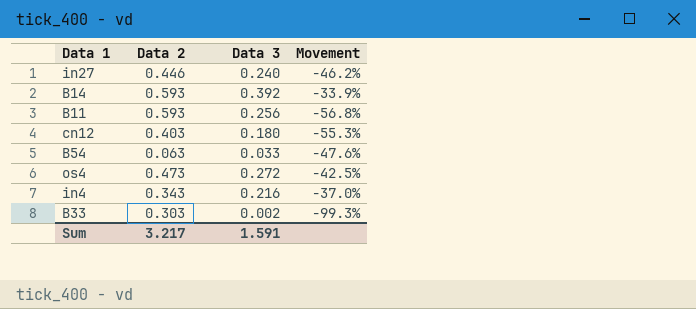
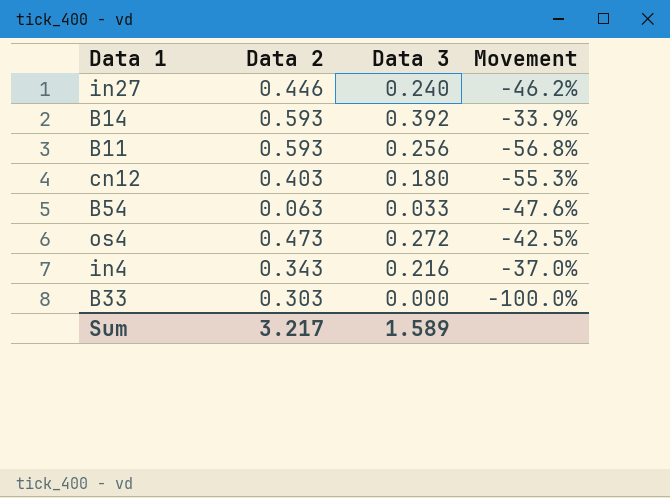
B33 | Data 3: 0.002 -> 0.000
B33 | Movement: -99.3% -> -100.0%
Sum | Data 3: 1.591 -> 1.589

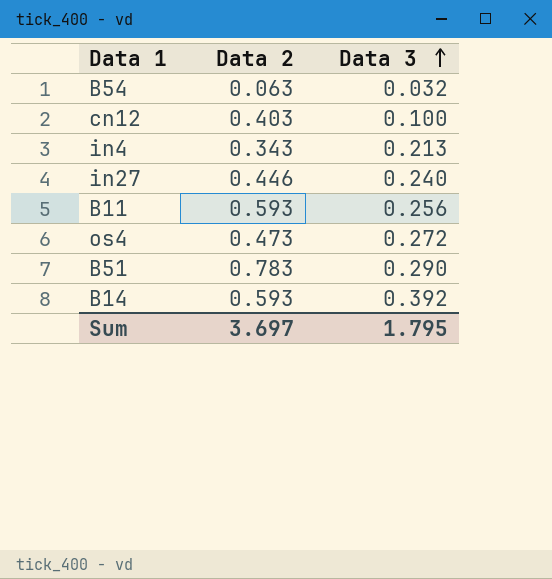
row order: none -> Data 3 ascending
column Movement | formula: ([Data 3] - [Data 2]) / [Data 2] -> none
row B33: 0.303 | 0.000 | -100.0% -> none
B54 | Data 3: 0.033 -> 0.032
cn12 | Data 3: 0.180 -> 0.100
in4 | Data 3: 0.216 -> 0.213
row B51: none -> 0.783 | 0.290
Sum | Data 2: 3.217 -> 3.697
Sum | Data 3: 1.589 -> 1.795

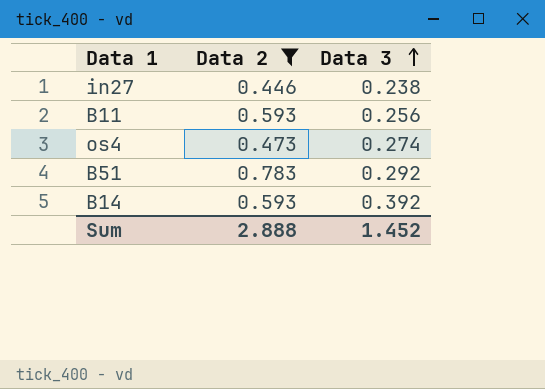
filter: none -> Data 2 >= 0.446
in27 | Data 3: 0.240 -> 0.238
os4 | Data 3: 0.272 -> 0.274
B51 | Data 3: 0.290 -> 0.292
Sum | Data 2: 3.697 -> 2.888
Sum | Data 3: 1.795 -> 1.452

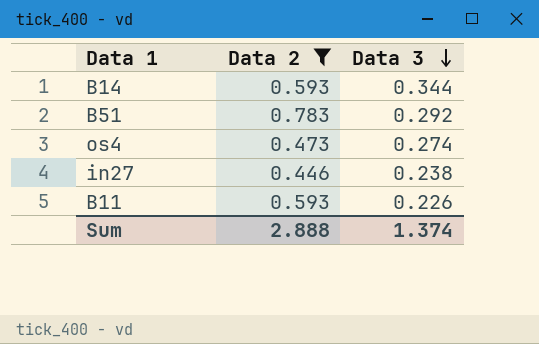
row order: Data 3 ascending -> Data 3 descending
B14 | Data 3: 0.392 -> 0.344
B11 | Data 3: 0.256 -> 0.226
Sum | Data 3: 1.452 -> 1.374

